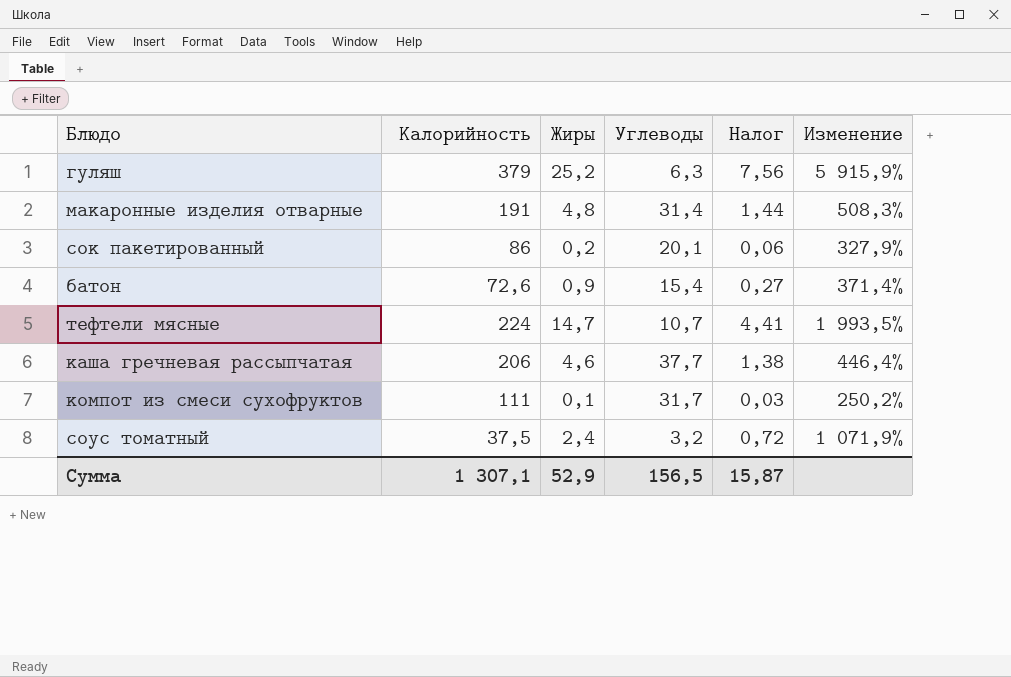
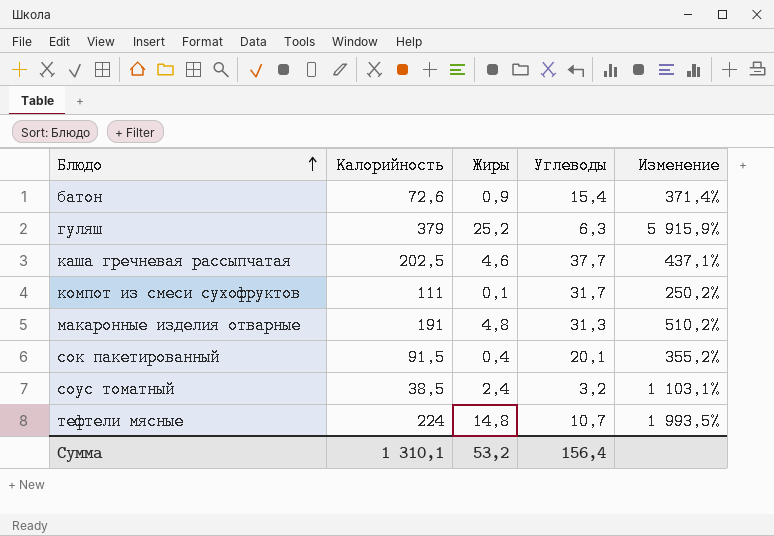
row order: none -> Блюдо ascending
column Налог | formula: [Жиры] * 0,3 -> none
каша гречневая рассыпчатая | Калорийность: 206 -> 202,5
каша гречневая рассыпчатая | Изменение: 446,4% -> 437,1%
макаронные изделия отварные | Углеводы: 31,4 -> 31,3
макаронные изделия отварные | Изменение: 508,3% -> 510,2%
сок пакетированный | Калорийность: 86 -> 91,5
сок пакетированный | Жиры: 0,2 -> 0,4
сок пакетированный | Изменение: 327,9% -> 355,2%
соус томатный | Калорийность: 37,5 -> 38,5
соус томатный | Изменение: 1 071,9% -> 1 103,1%
тефтели мясные | Жиры: 14,7 -> 14,8
Сумма | Калорийность: 1 307,1 -> 1 310,1
Сумма | Жиры: 52,9 -> 53,2
Сумма | Углеводы: 156,5 -> 156,4

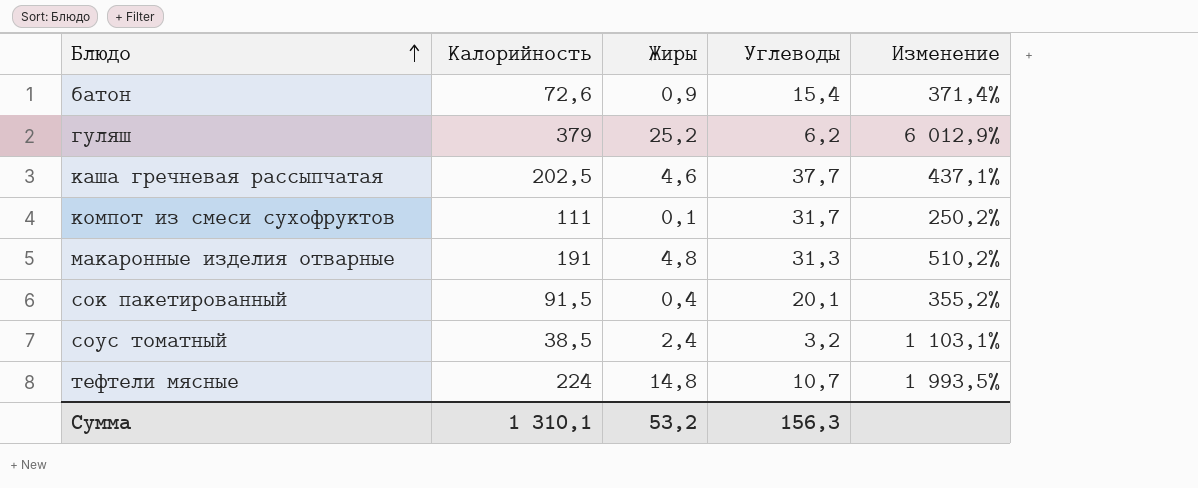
гуляш | Углеводы: 6,3 -> 6,2
гуляш | Изменение: 5 915,9% -> 6 012,9%
Сумма | Углеводы: 156,4 -> 156,3

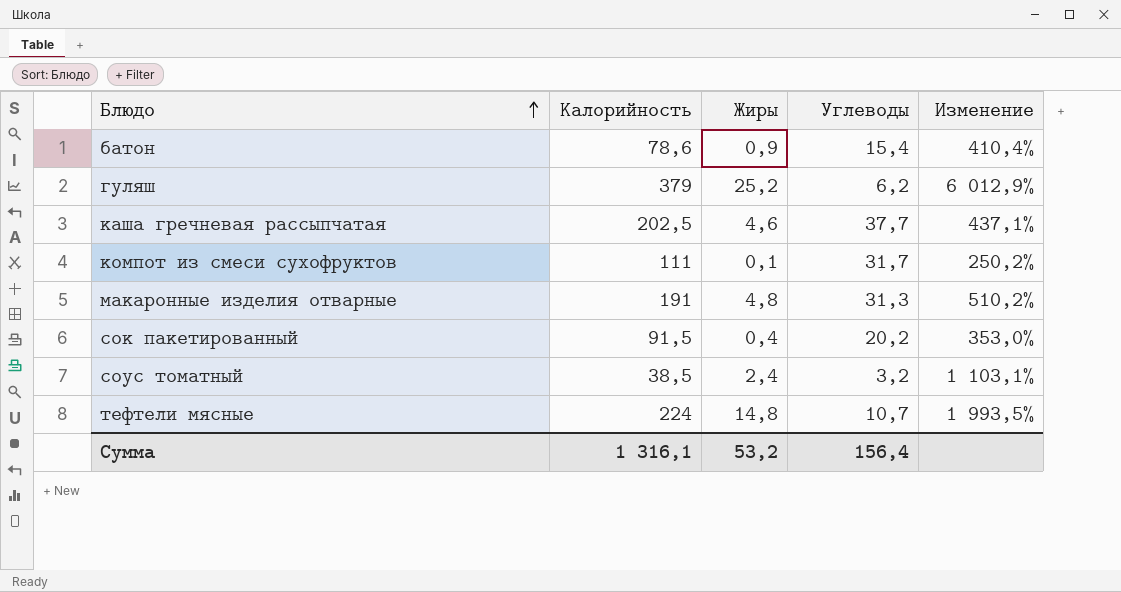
батон | Калорийность: 72,6 -> 78,6
батон | Изменение: 371,4% -> 410,4%
сок пакетированный | Углеводы: 20,1 -> 20,2
сок пакетированный | Изменение: 355,2% -> 353,0%
Сумма | Калорийность: 1 310,1 -> 1 316,1
Сумма | Углеводы: 156,3 -> 156,4

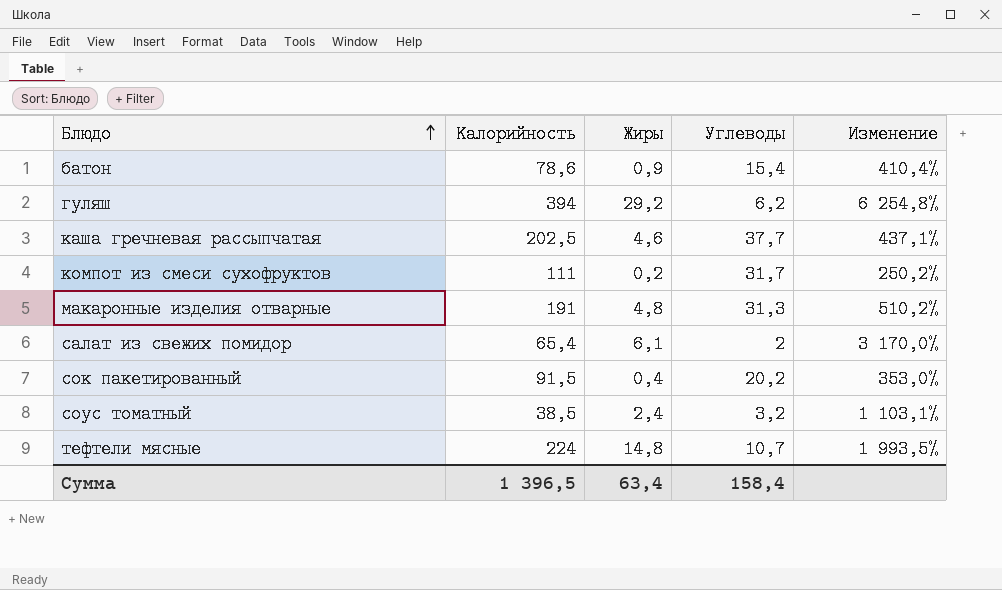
гуляш | Калорийность: 379 -> 394
гуляш | Жиры: 25,2 -> 29,2
гуляш | Изменение: 6 012,9% -> 6 254,8%
компот из смеси сухофруктов | Жиры: 0,1 -> 0,2
row салат из свежих помидор: none -> 65,4 | 6,1 | 2 | 3 170,0%
Сумма | Калорийность: 1 316,1 -> 1 396,5
Сумма | Жиры: 53,2 -> 63,4
Сумма | Углеводы: 156,4 -> 158,4

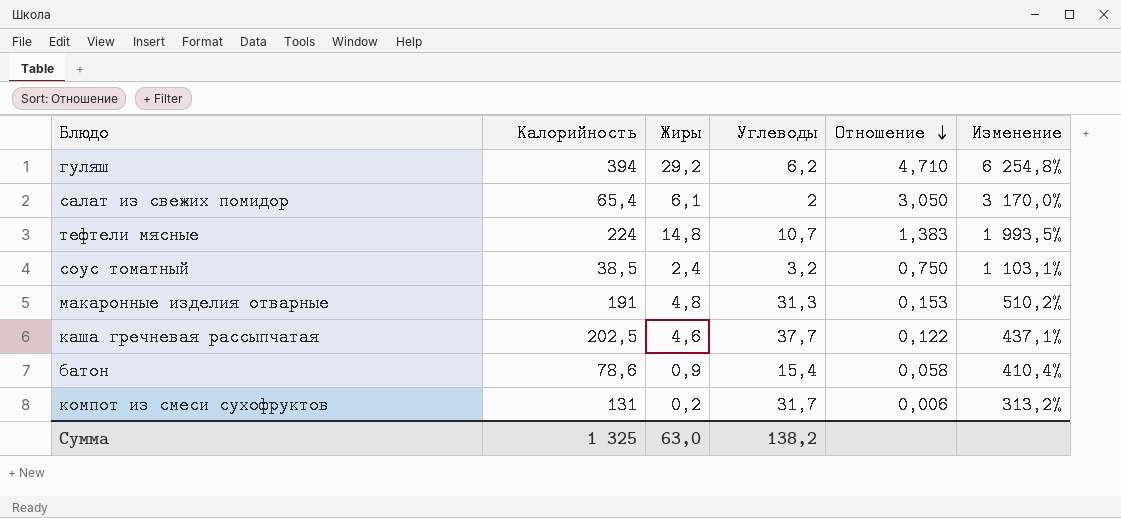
row order: Блюдо ascending -> Отношение descending
column Отношение | formula: none -> [Жиры] / [Углеводы]
row сок пакетированный: 91,5 | 0,4 | 20,2 | 353,0% -> none
компот из смеси сухофруктов | Калорийность: 111 -> 131
компот из смеси сухофруктов | Изменение: 250,2% -> 313,2%
Сумма | Калорийность: 1 396,5 -> 1 325
Сумма | Жиры: 63,4 -> 63,0
Сумма | Углеводы: 158,4 -> 138,2

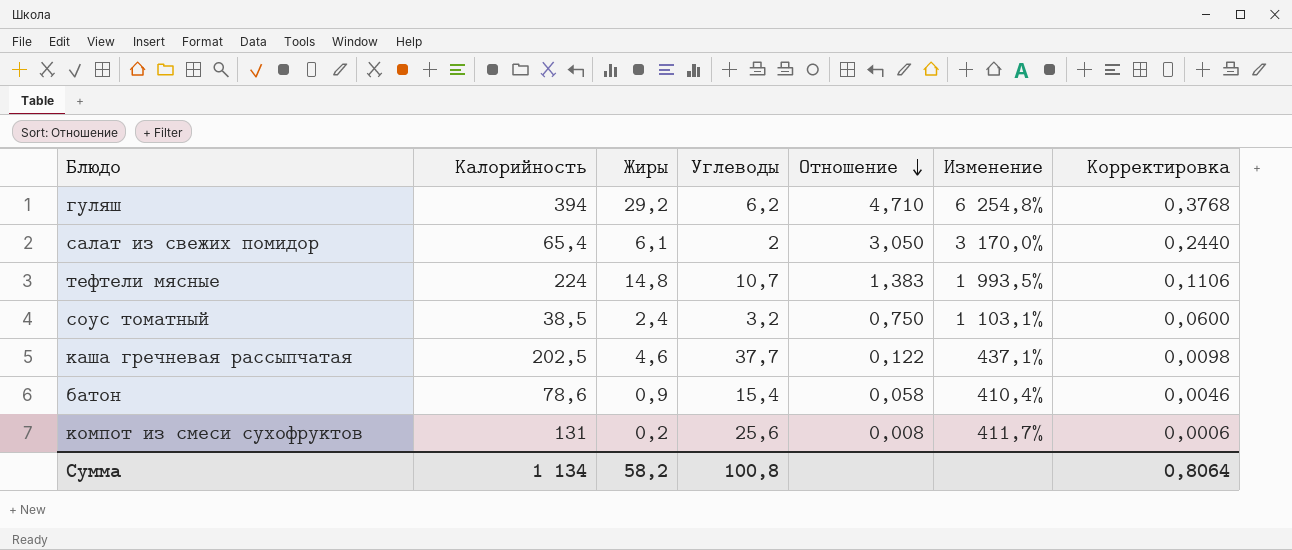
column Корректировка | formula: none -> [Отношение] * 0,08
row макаронные изделия отварные: 191 | 4,8 | 31,3 | 0,153 | 510,2% -> none
компот из смеси сухофруктов | Углеводы: 31,7 -> 25,6
компот из смеси сухофруктов | Отношение: 0,006 -> 0,008
компот из смеси сухофруктов | Изменение: 313,2% -> 411,7%
Сумма | Калорийность: 1 325 -> 1 134
Сумма | Жиры: 63,0 -> 58,2
Сумма | Углеводы: 138,2 -> 100,8

